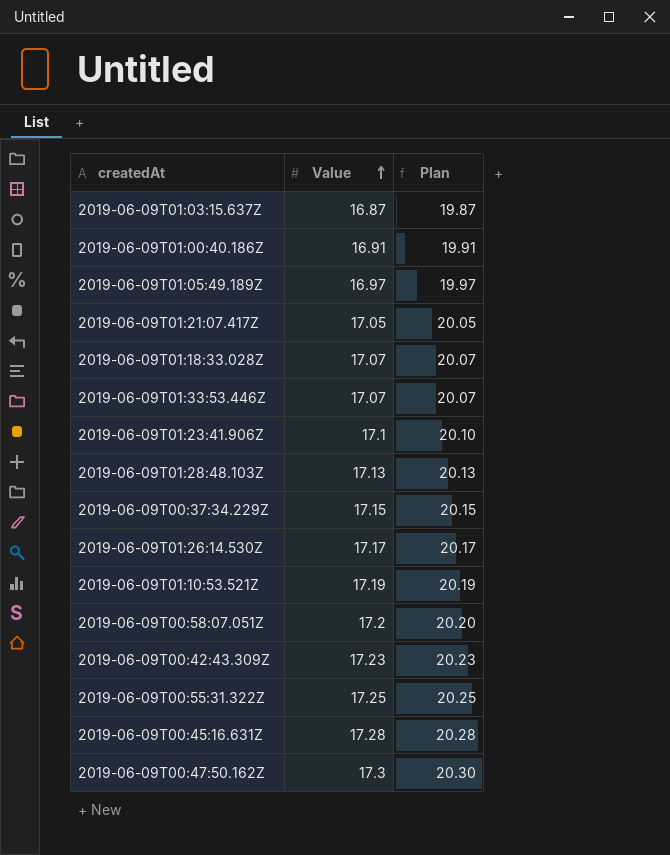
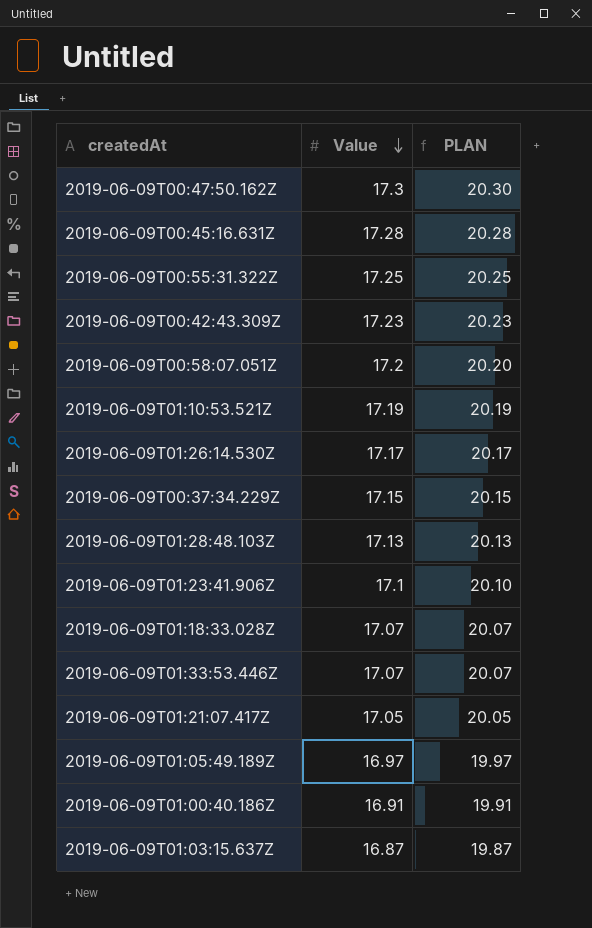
row order: Value ascending -> Value descending
column name: Plan -> PLAN

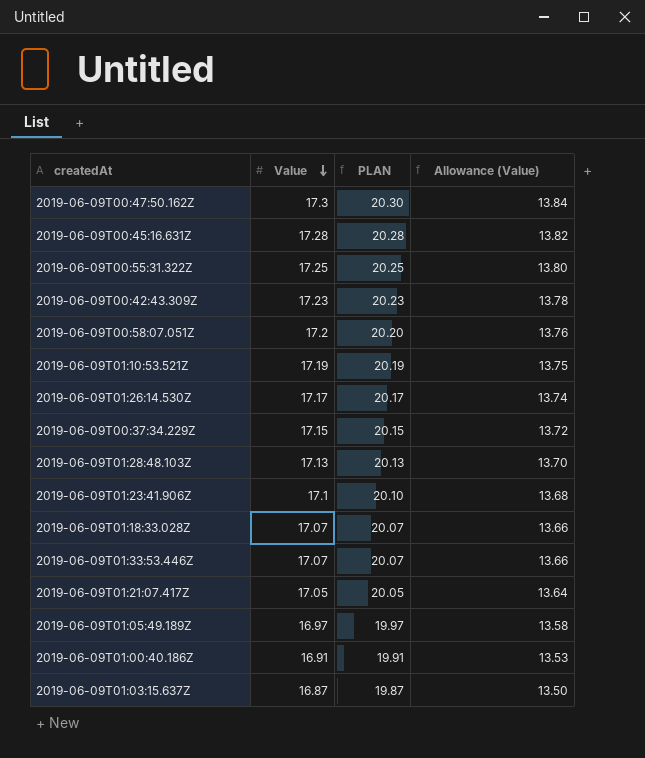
column Allowance (Value) | formula: none -> [Value] * 0.8

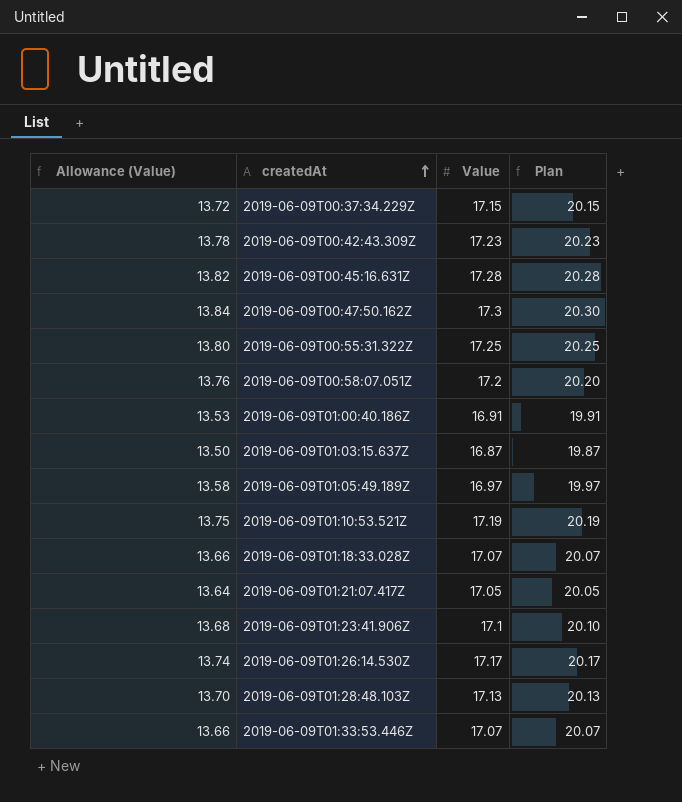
row order: Value descending -> createdAt ascending
column Allowance (Value) | position: 4 -> 1
column name: PLAN -> Plan

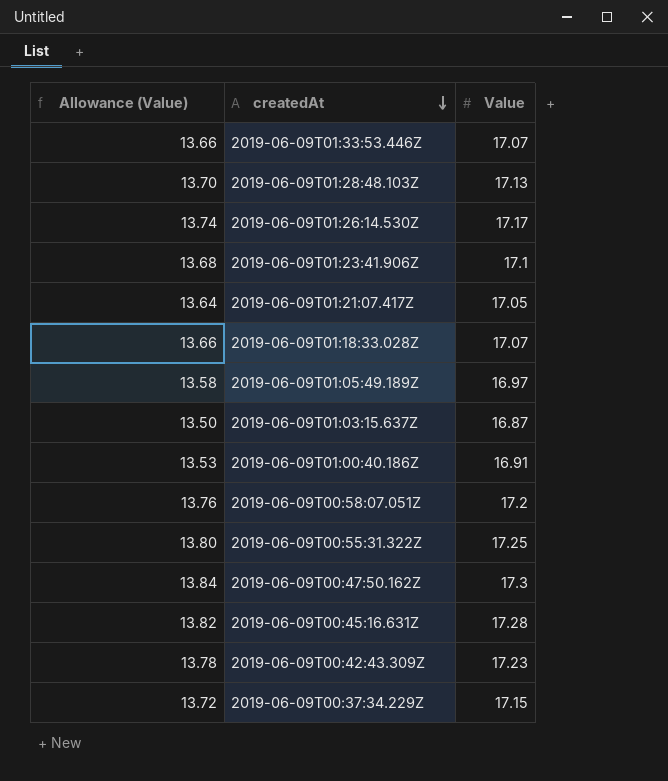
row order: createdAt ascending -> createdAt descending
column Plan | formula: [Value] + 3 -> none
row 2019-06-09T01:10:53.521Z: 13.75 | 17.19 | 20.19 -> none

